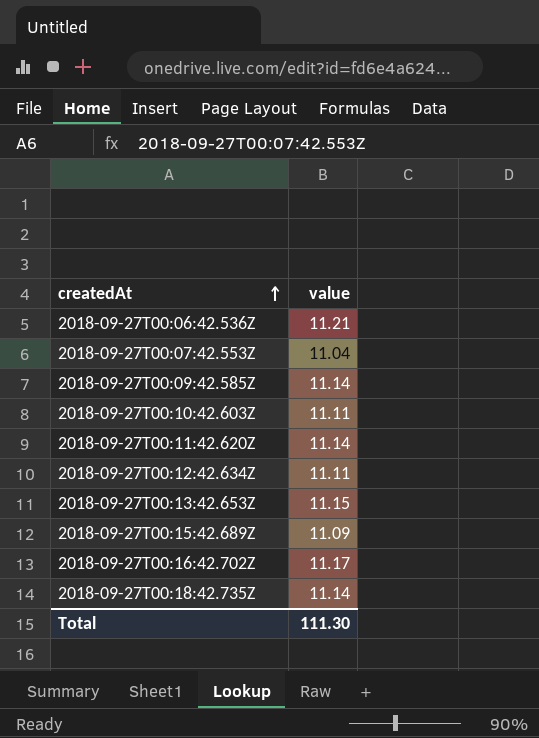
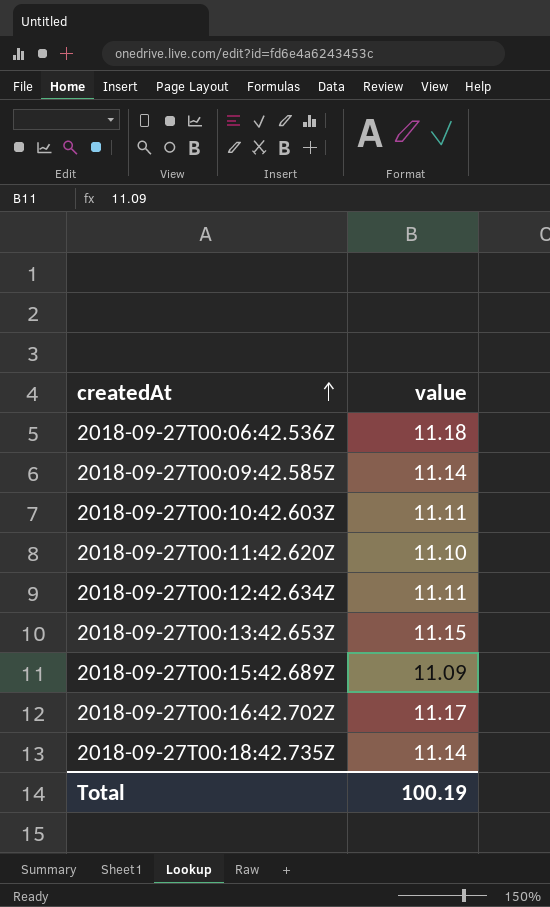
row 2018-09-27T00:07:42.553Z: 11.04 -> none
2018-09-27T00:06:42.536Z | value: 11.21 -> 11.18
2018-09-27T00:11:42.620Z | value: 11.14 -> 11.10
Total | value: 111.30 -> 100.19

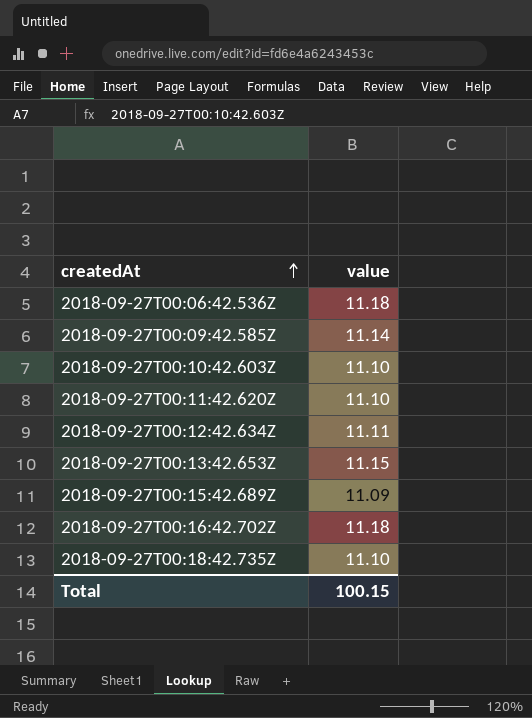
2018-09-27T00:10:42.603Z | value: 11.11 -> 11.10
2018-09-27T00:16:42.702Z | value: 11.17 -> 11.18
2018-09-27T00:18:42.735Z | value: 11.14 -> 11.10
Total | value: 100.19 -> 100.15

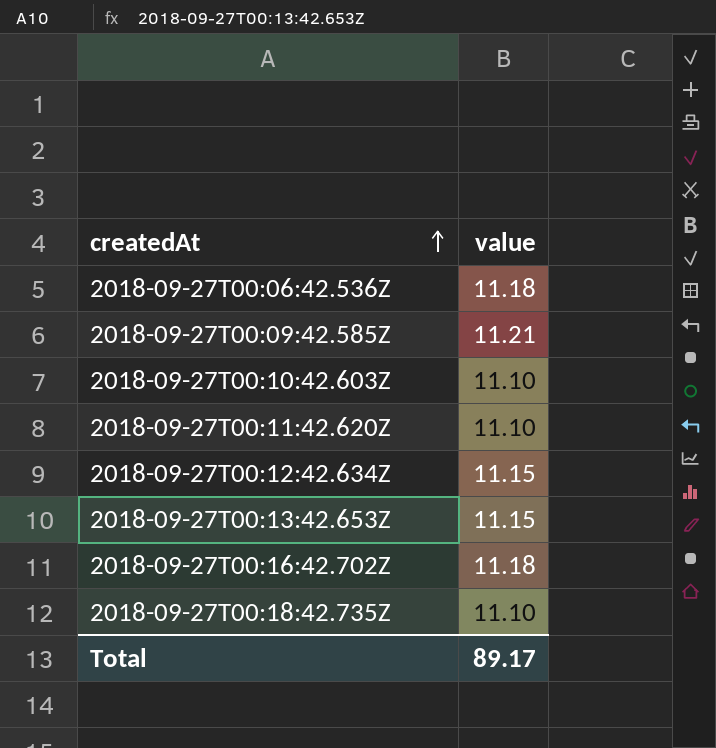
row 2018-09-27T00:15:42.689Z: 11.09 -> none
2018-09-27T00:09:42.585Z | value: 11.14 -> 11.21
2018-09-27T00:12:42.634Z | value: 11.11 -> 11.15
Total | value: 100.15 -> 89.17

